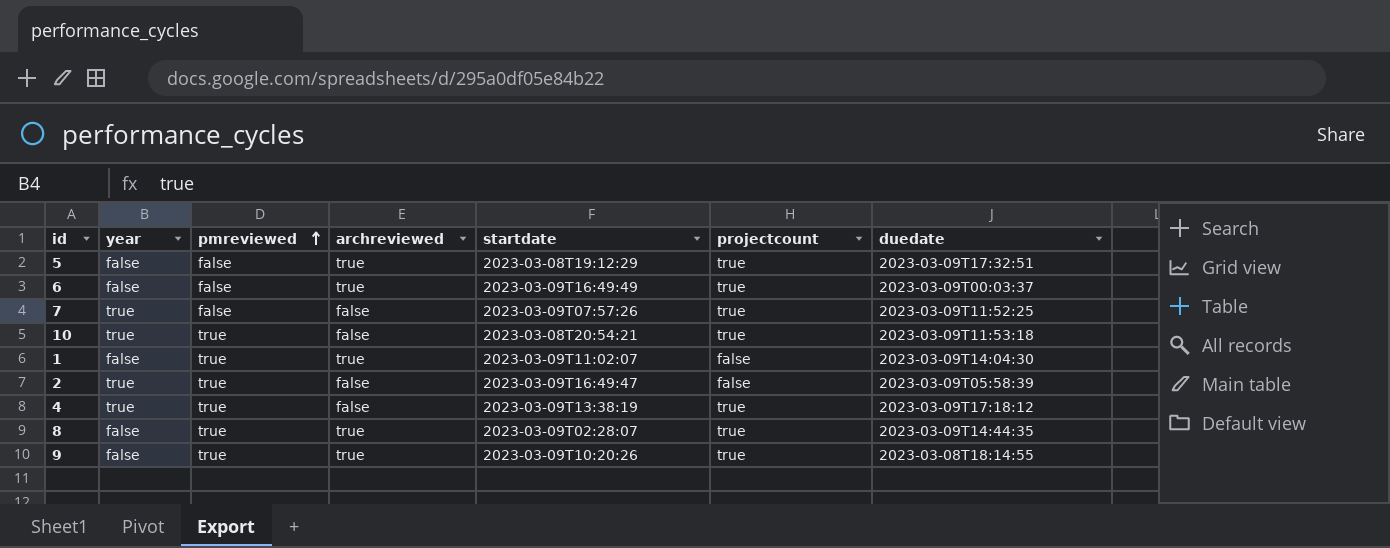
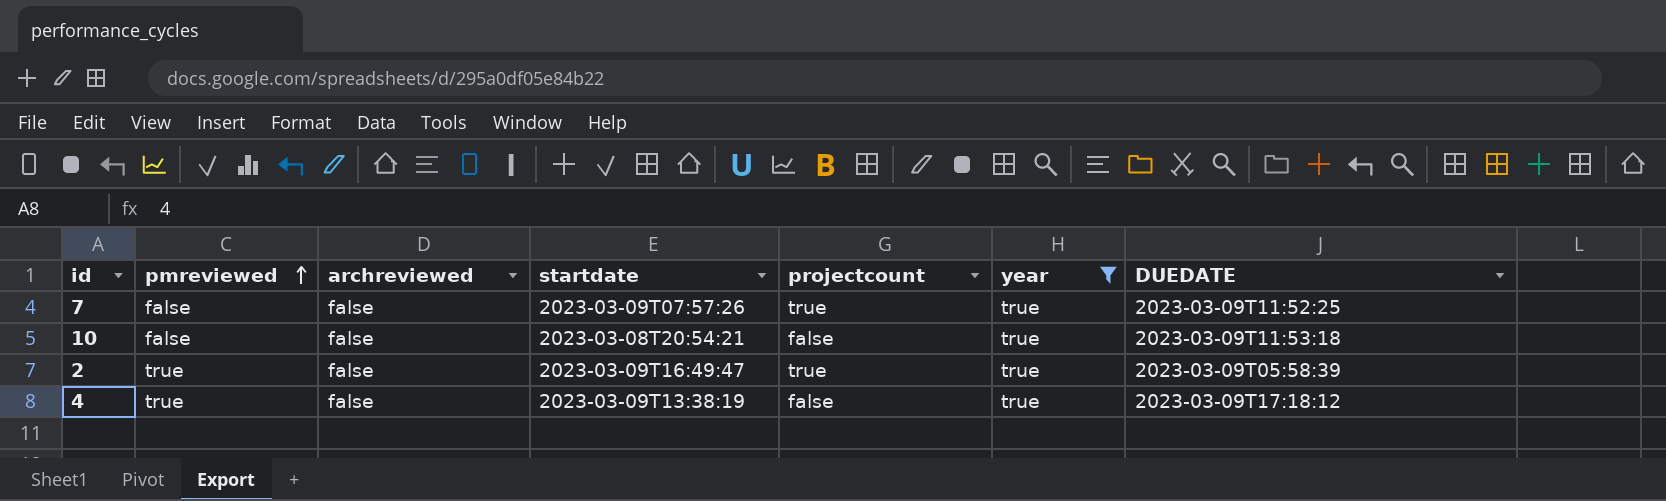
filter: none -> year = true
column year | position: 2 -> 6
column name: duedate -> DUEDATE
10 | pmreviewed: true -> false
10 | projectcount: true -> false
2 | projectcount: false -> true
4 | projectcount: true -> false

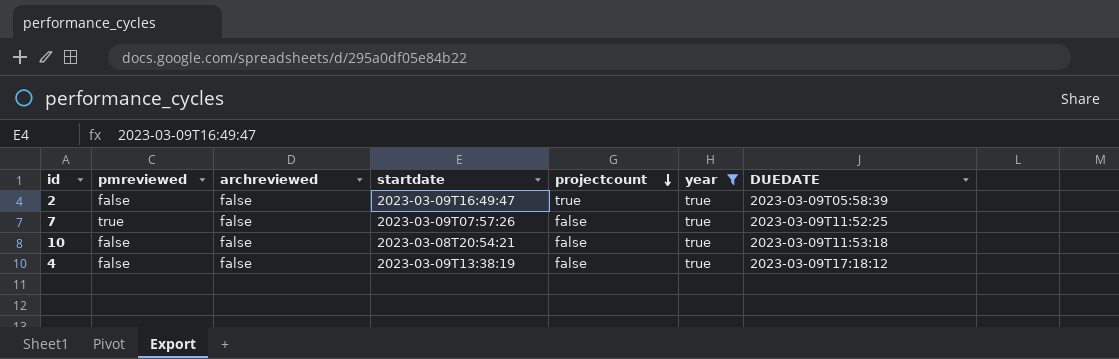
row order: pmreviewed ascending -> projectcount descending
2 | pmreviewed: true -> false
7 | pmreviewed: false -> true
7 | projectcount: true -> false
4 | pmreviewed: true -> false

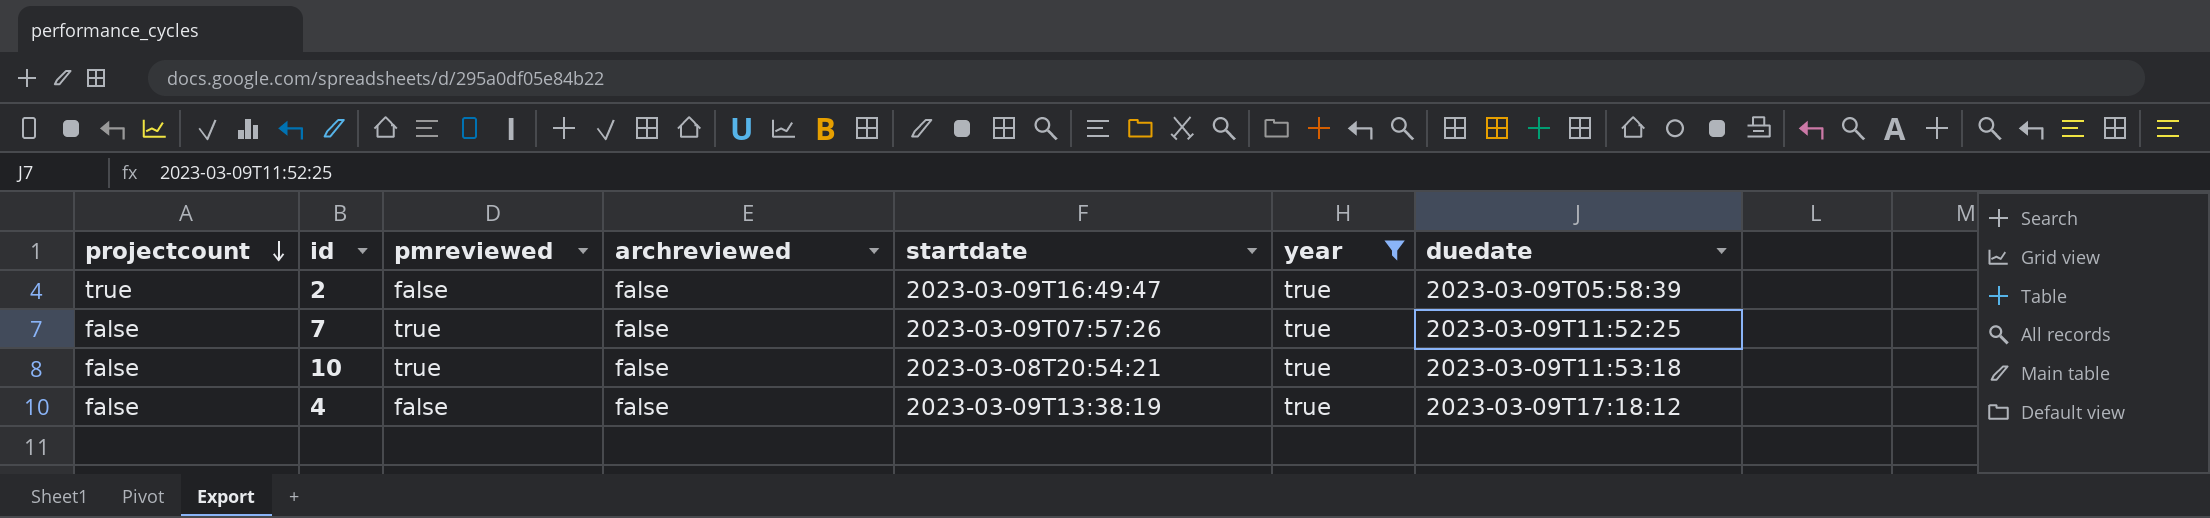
column projectcount | position: 5 -> 1
column name: DUEDATE -> duedate
10 | pmreviewed: false -> true

